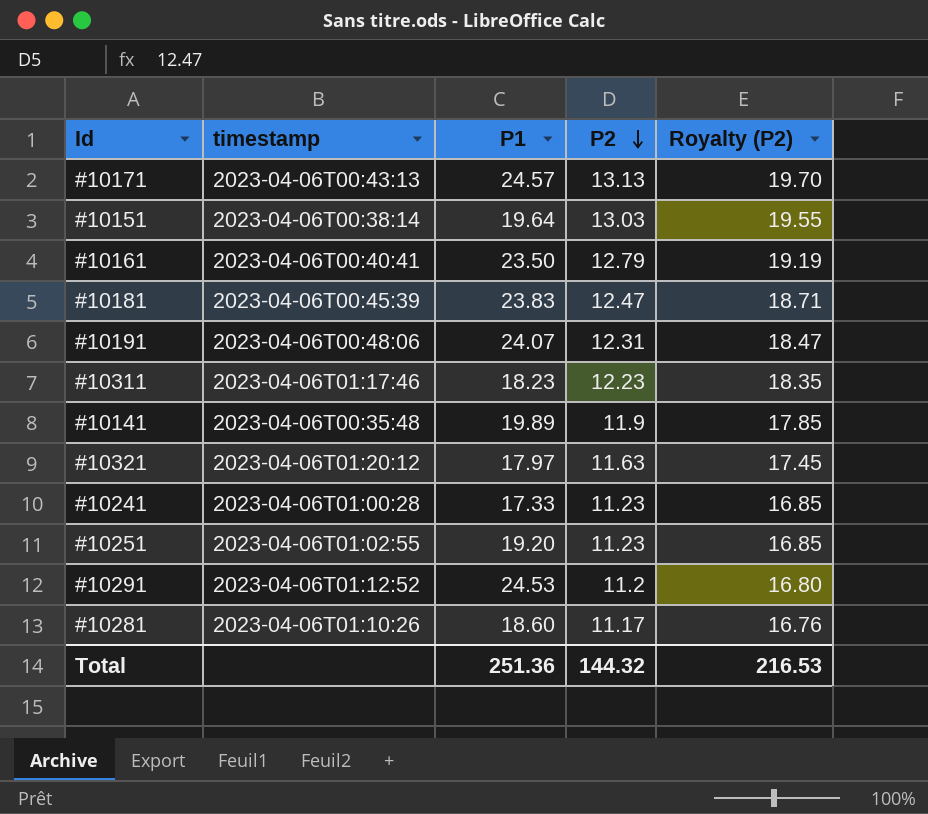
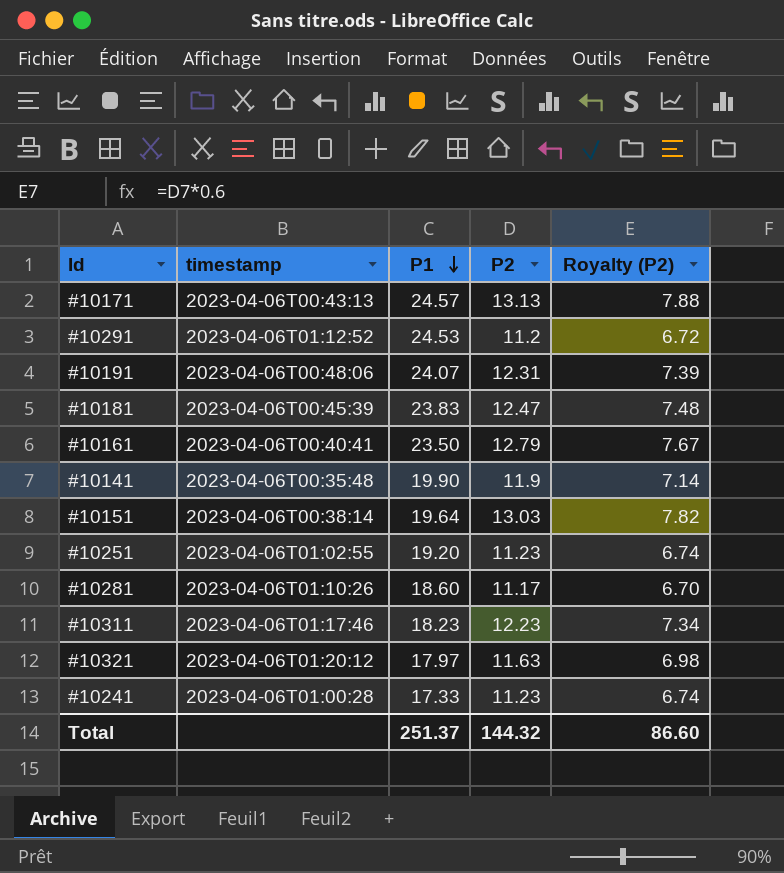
row order: P2 descending -> P1 descending
column Royalty (P2) | formula: [P2] * 1.5 -> [P2] * 0.6
#10141 | P1: 19.89 -> 19.90
Total | P1: 251.36 -> 251.37
Total | Royalty (P2): 216.53 -> 86.60

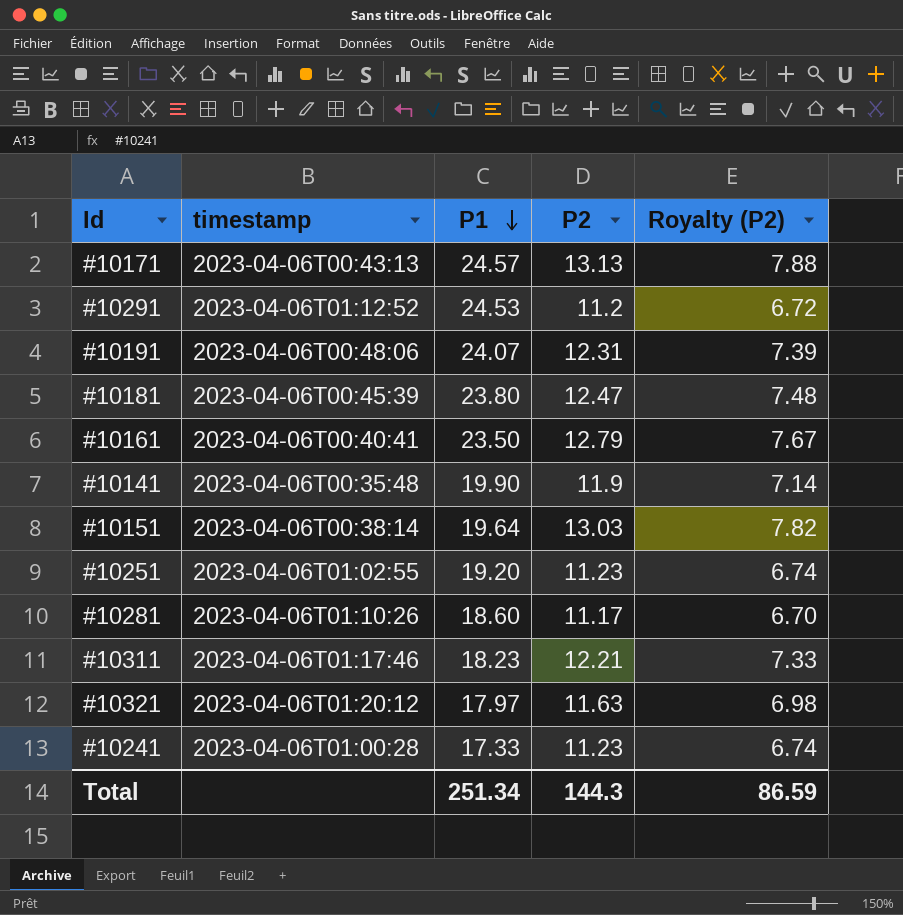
#10181 | P1: 23.83 -> 23.80
#10311 | P2: 12.23 -> 12.21
#10311 | Royalty (P2): 7.34 -> 7.33
Total | P1: 251.37 -> 251.34
Total | P2: 144.32 -> 144.3
Total | Royalty (P2): 86.60 -> 86.59

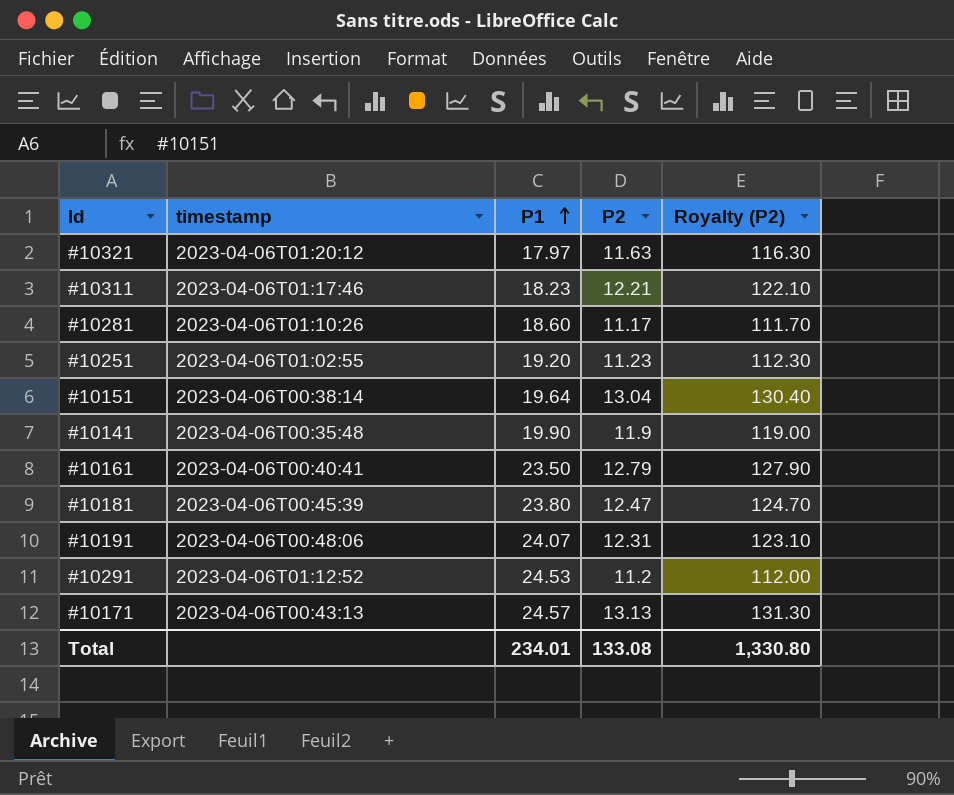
row order: P1 descending -> P1 ascending
column Royalty (P2) | formula: [P2] * 0.6 -> [P2] * 10
row #10241: 2023-04-06T01:00:28 | 17.33 | 11.23 | 6.74 -> none
#10151 | P2: 13.03 -> 13.04
Total | P1: 251.34 -> 234.01
Total | P2: 144.3 -> 133.08
Total | Royalty (P2): 86.59 -> 1,330.80

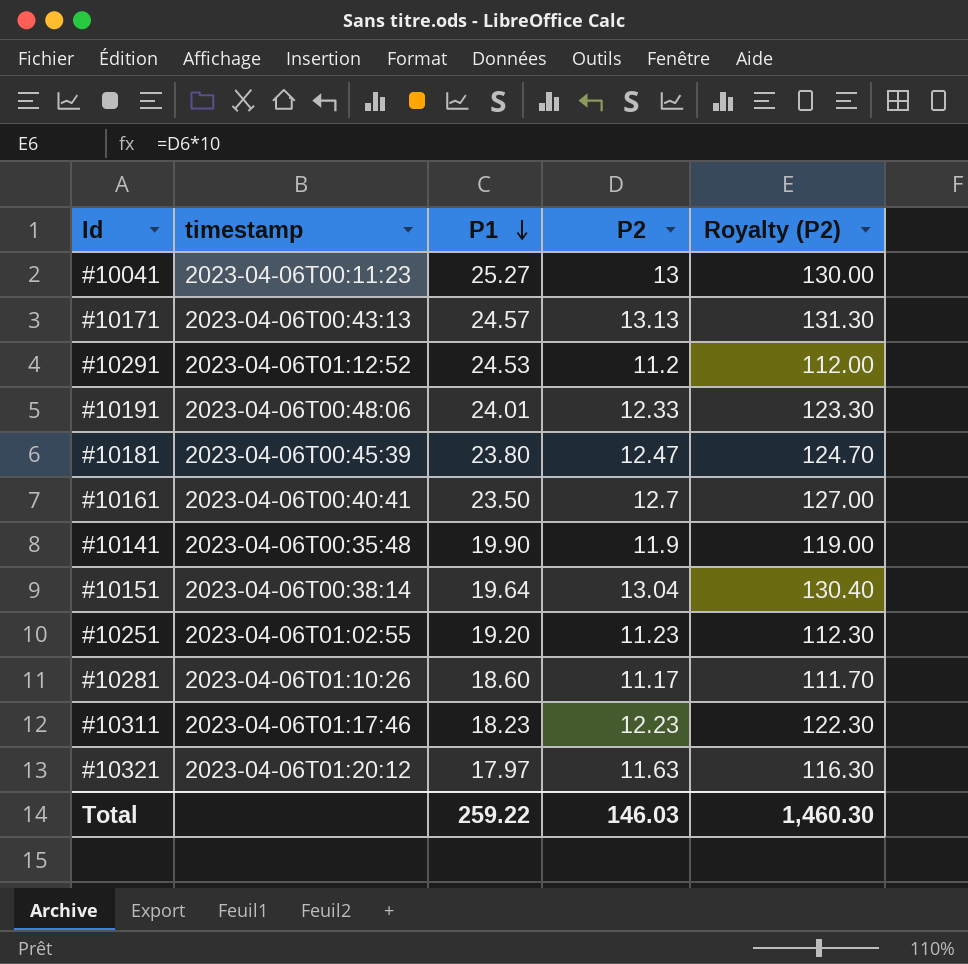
row order: P1 ascending -> P1 descending
row #10041: none -> 2023-04-06T00:11:23 | 25.27 | 13 | 130.00
#10191 | P1: 24.07 -> 24.01
#10191 | P2: 12.31 -> 12.33
#10191 | Royalty (P2): 123.10 -> 123.30
#10161 | P2: 12.79 -> 12.7
#10161 | Royalty (P2): 127.90 -> 127.00
#10311 | P2: 12.21 -> 12.23
#10311 | Royalty (P2): 122.10 -> 122.30
Total | P1: 234.01 -> 259.22
Total | P2: 133.08 -> 146.03
Total | Royalty (P2): 1,330.80 -> 1,460.30

